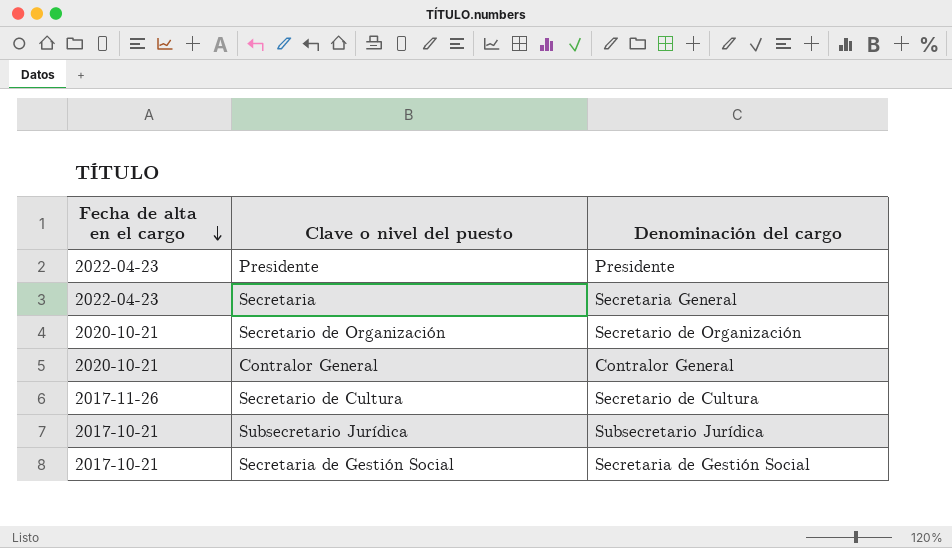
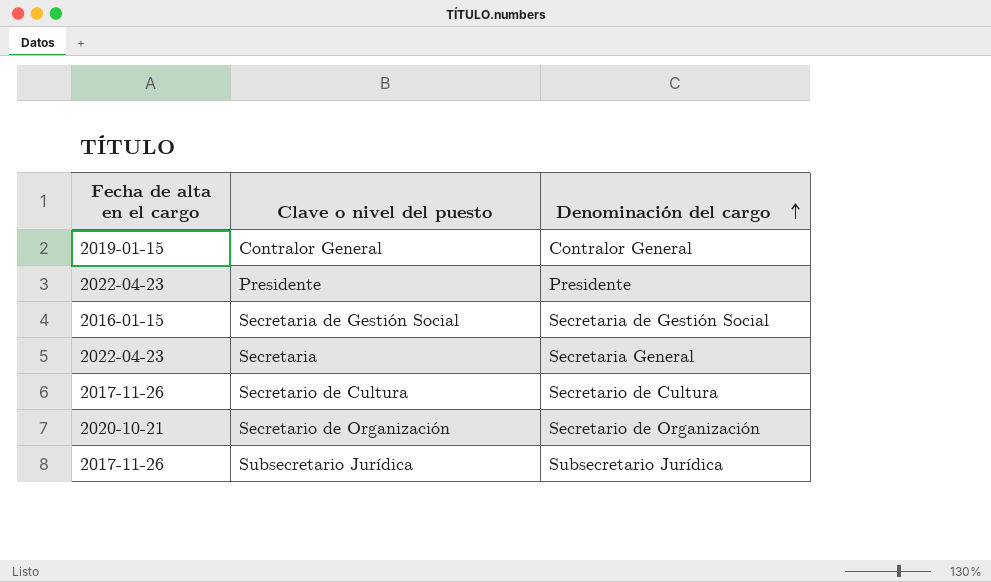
row order: Fecha de alta en el cargo descending -> Denominación del cargo ascending
Contralor General | Fecha de alta en el cargo: 2020-10-21 -> 2019-01-15
Secretaria de Gestión Social | Fecha de alta en el cargo: 2017-10-21 -> 2016-01-15
Subsecretario Jurídica | Fecha de alta en el cargo: 2017-10-21 -> 2017-11-26

